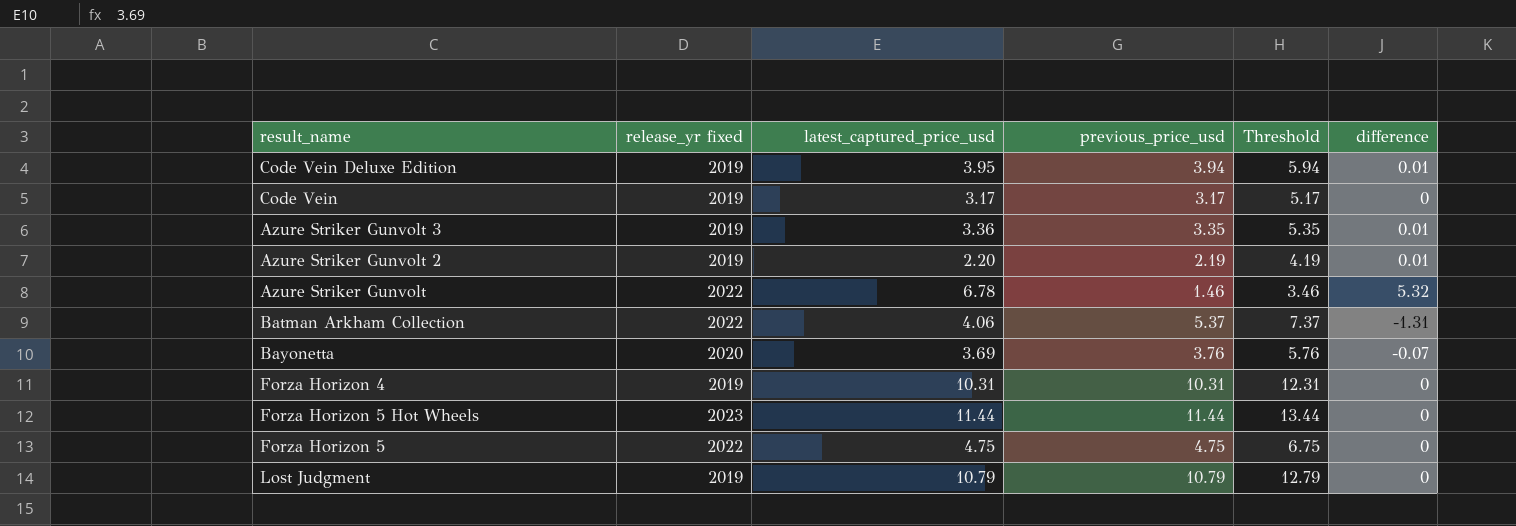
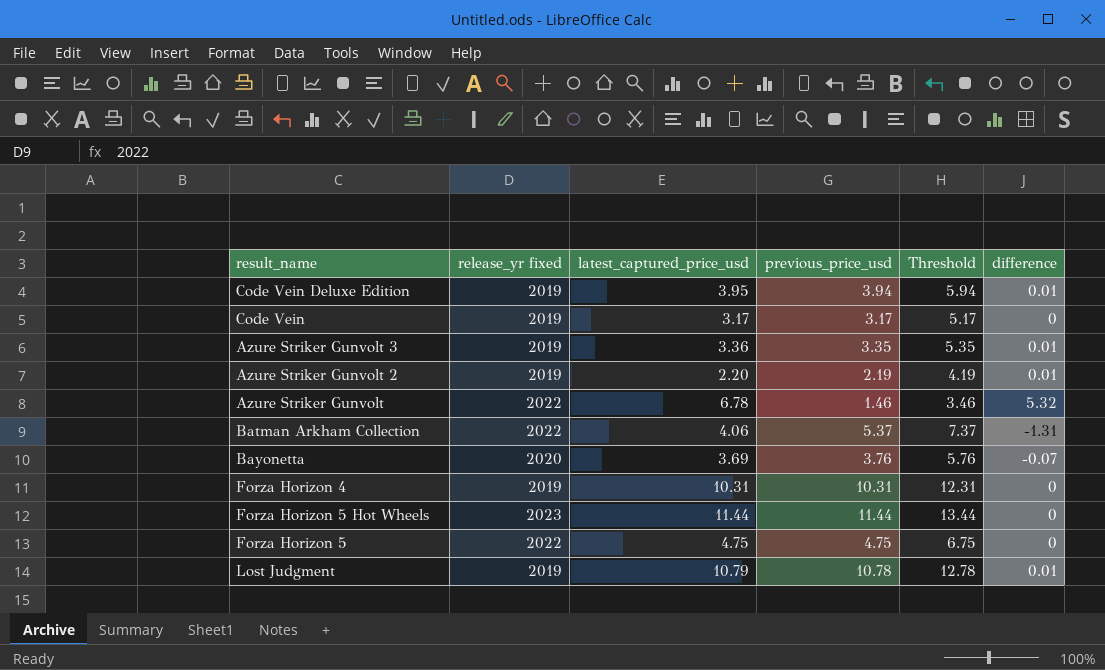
Lost Judgment | previous_price_usd: 10.79 -> 10.78
Lost Judgment | Threshold: 12.79 -> 12.78
Lost Judgment | difference: 0 -> 0.01

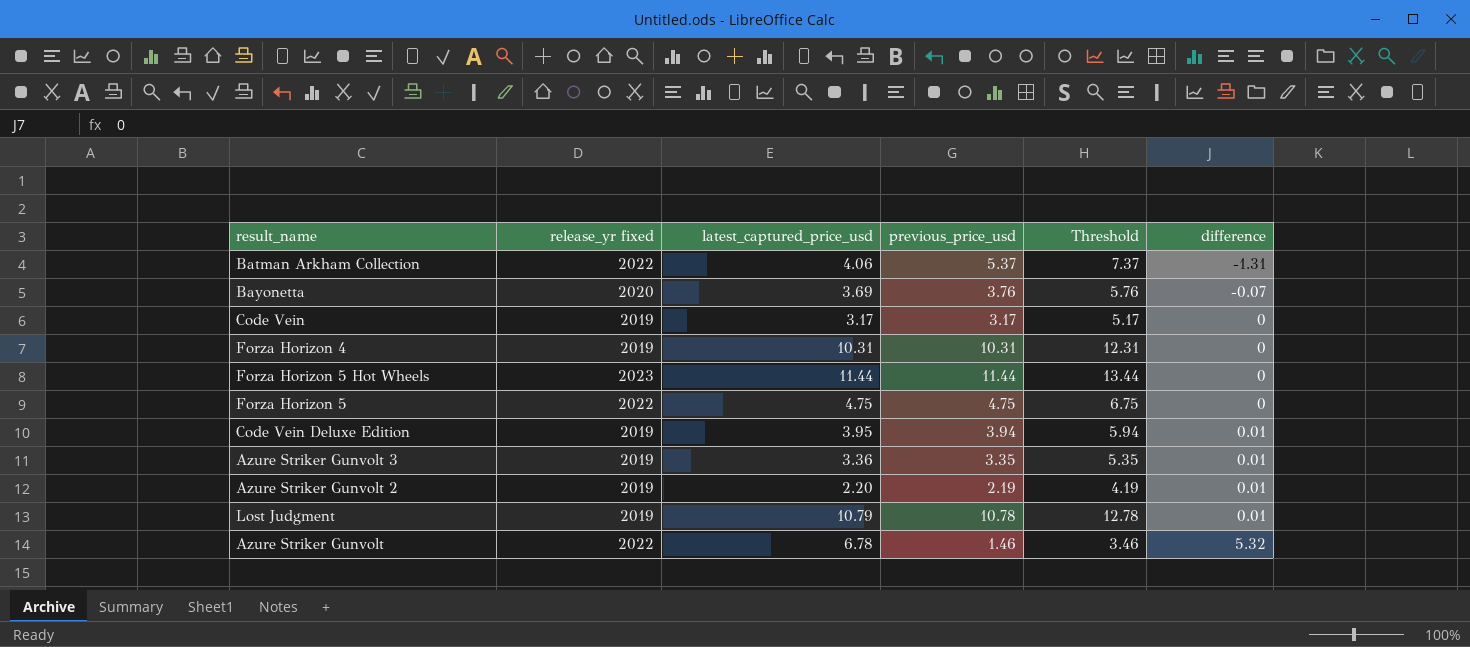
row order: none -> difference ascending

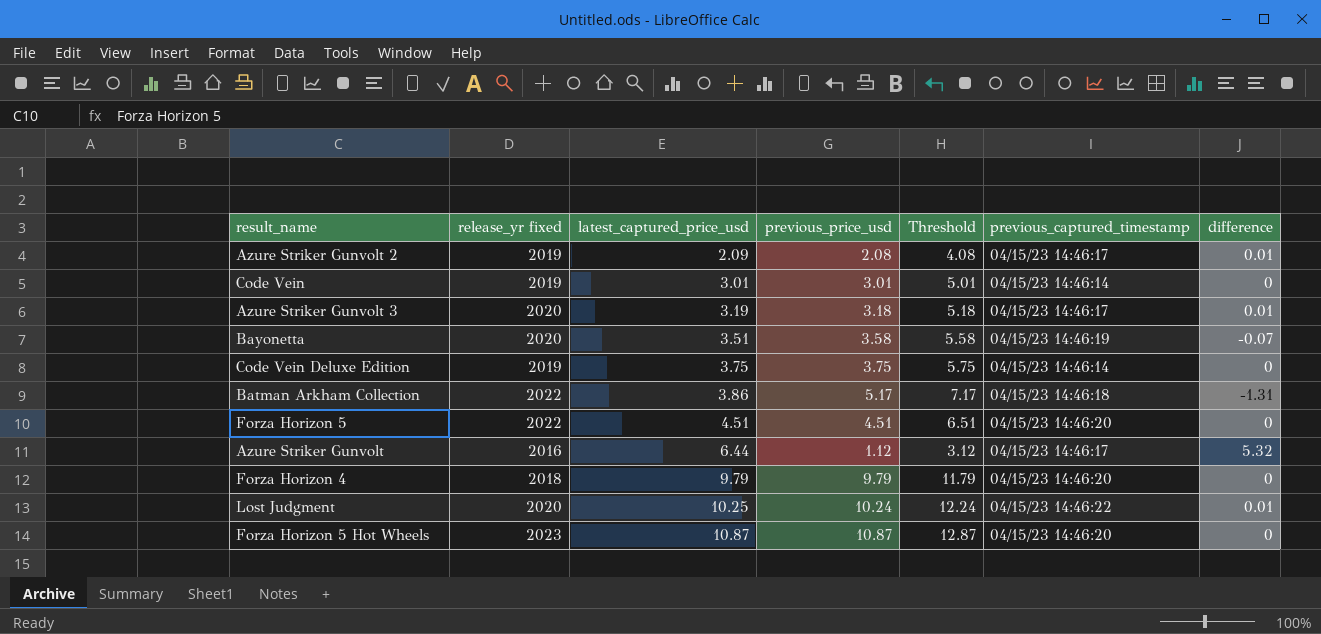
row order: difference ascending -> latest_captured_price_usd ascending
column previous_captured_timestamp | position: none -> 6
Azure Striker Gunvolt 2 | latest_captured_price_usd: 2.20 -> 2.09
Azure Striker Gunvolt 2 | previous_price_usd: 2.19 -> 2.08
Azure Striker Gunvolt 2 | Threshold: 4.19 -> 4.08
Code Vein | latest_captured_price_usd: 3.17 -> 3.01
Code Vein | previous_price_usd: 3.17 -> 3.01
Code Vein | Threshold: 5.17 -> 5.01
Azure Striker Gunvolt 3 | release_yr fixed: 2019 -> 2020
Azure Striker Gunvolt 3 | latest_captured_price_usd: 3.36 -> 3.19
Azure Striker Gunvolt 3 | previous_price_usd: 3.35 -> 3.18
Azure Striker Gunvolt 3 | Threshold: 5.35 -> 5.18
Bayonetta | latest_captured_price_usd: 3.69 -> 3.51
Bayonetta | previous_price_usd: 3.76 -> 3.58
Bayonetta | Threshold: 5.76 -> 5.58
Code Vein Deluxe Edition | latest_captured_price_usd: 3.95 -> 3.75
Code Vein Deluxe Edition | previous_price_usd: 3.94 -> 3.75
Code Vein Deluxe Edition | Threshold: 5.94 -> 5.75
Code Vein Deluxe Edition | difference: 0.01 -> 0
Batman Arkham Collection | latest_captured_price_usd: 4.06 -> 3.86
Batman Arkham Collection | previous_price_usd: 5.37 -> 5.17
Batman Arkham Collection | Threshold: 7.37 -> 7.17
Forza Horizon 5 | latest_captured_price_usd: 4.75 -> 4.51
Forza Horizon 5 | previous_price_usd: 4.75 -> 4.51
Forza Horizon 5 | Threshold: 6.75 -> 6.51
Azure Striker Gunvolt | release_yr fixed: 2022 -> 2016
Azure Striker Gunvolt | latest_captured_price_usd: 6.78 -> 6.44
Azure Striker Gunvolt | previous_price_usd: 1.46 -> 1.12
Azure Striker Gunvolt | Threshold: 3.46 -> 3.12
Forza Horizon 4 | release_yr fixed: 2019 -> 2018
Forza Horizon 4 | latest_captured_price_usd: 10.31 -> 9.79
Forza Horizon 4 | previous_price_usd: 10.31 -> 9.79
Forza Horizon 4 | Threshold: 12.31 -> 11.79
Lost Judgment | release_yr fixed: 2019 -> 2020
Lost Judgment | latest_captured_price_usd: 10.79 -> 10.25
Lost Judgment | previous_price_usd: 10.78 -> 10.24
Lost Judgment | Threshold: 12.78 -> 12.24
Forza Horizon 5 Hot Wheels | latest_captured_price_usd: 11.44 -> 10.87
Forza Horizon 5 Hot Wheels | previous_price_usd: 11.44 -> 10.87
Forza Horizon 5 Hot Wheels | Threshold: 13.44 -> 12.87

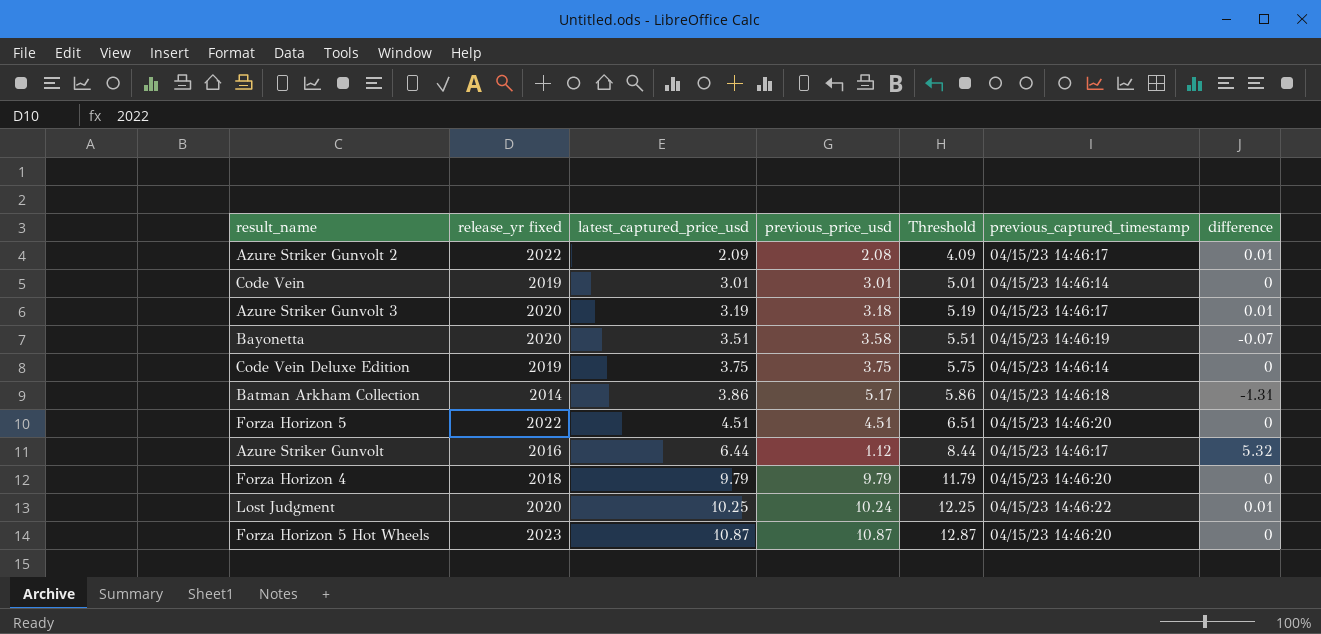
column Threshold | formula: [previous_price_usd] + 2 -> [latest_captured_price_usd] + 2
Azure Striker Gunvolt 2 | release_yr fixed: 2019 -> 2022
Batman Arkham Collection | release_yr fixed: 2022 -> 2014

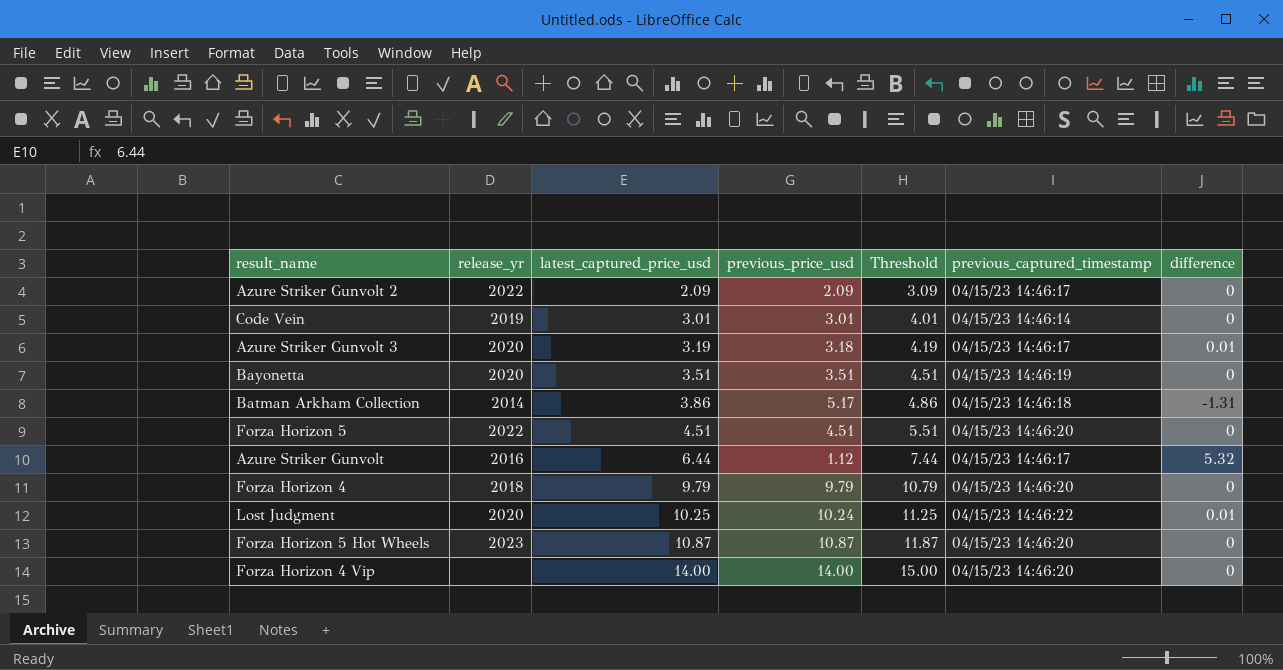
column name: release_yr fixed -> release_yr
column Threshold | formula: [latest_captured_price_usd] + 2 -> [latest_captured_price_usd] + 1
row Code Vein Deluxe Edition: 2019 | 3.75 | 3.75 | 5.75 | 04/15/23 14:46:14 | 0 -> none
Azure Striker Gunvolt 2 | previous_price_usd: 2.08 -> 2.09
Azure Striker Gunvolt 2 | difference: 0.01 -> 0
Bayonetta | previous_price_usd: 3.58 -> 3.51
Bayonetta | difference: -0.07 -> 0
row Forza Horizon 4 Vip: none -> none | 14.00 | 14.00 | 15.00 | 04/15/23 14:46:20 | 0

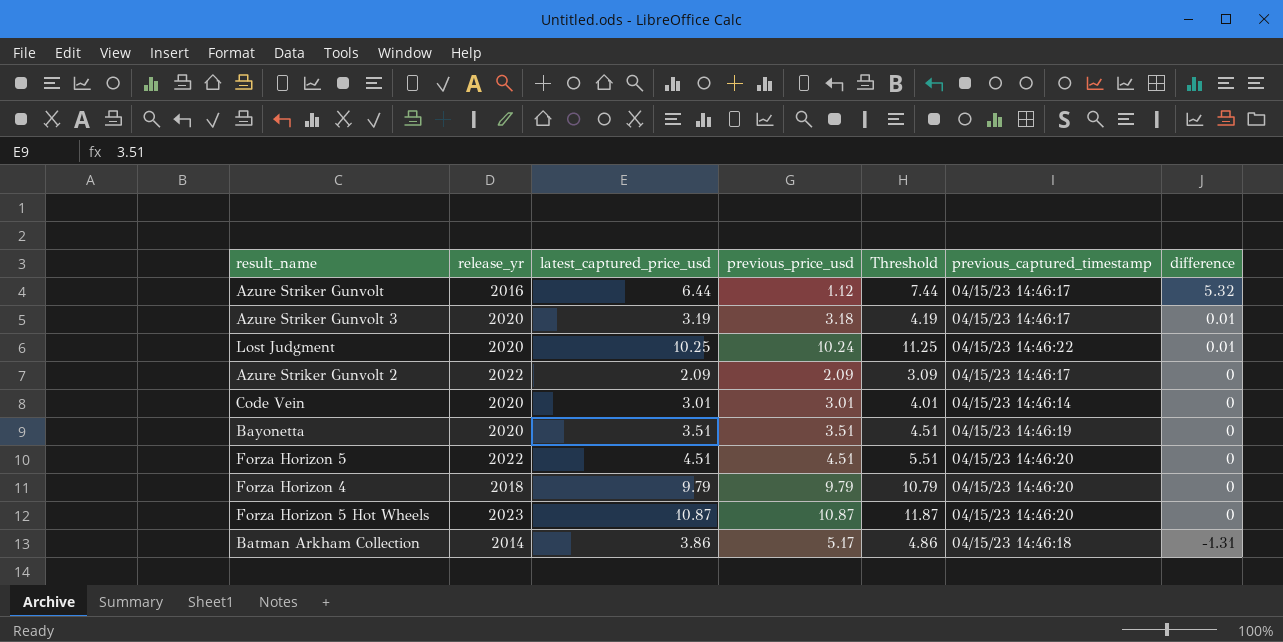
row order: latest_captured_price_usd ascending -> difference descending
row Forza Horizon 4 Vip: none | 14.00 | 14.00 | 15.00 | 04/15/23 14:46:20 | 0 -> none
Code Vein | release_yr: 2019 -> 2020

